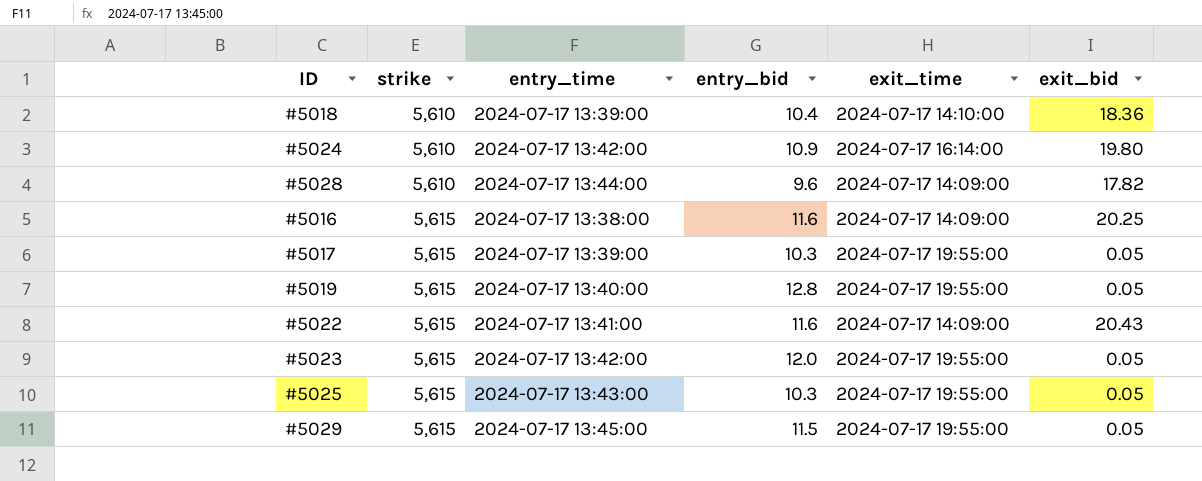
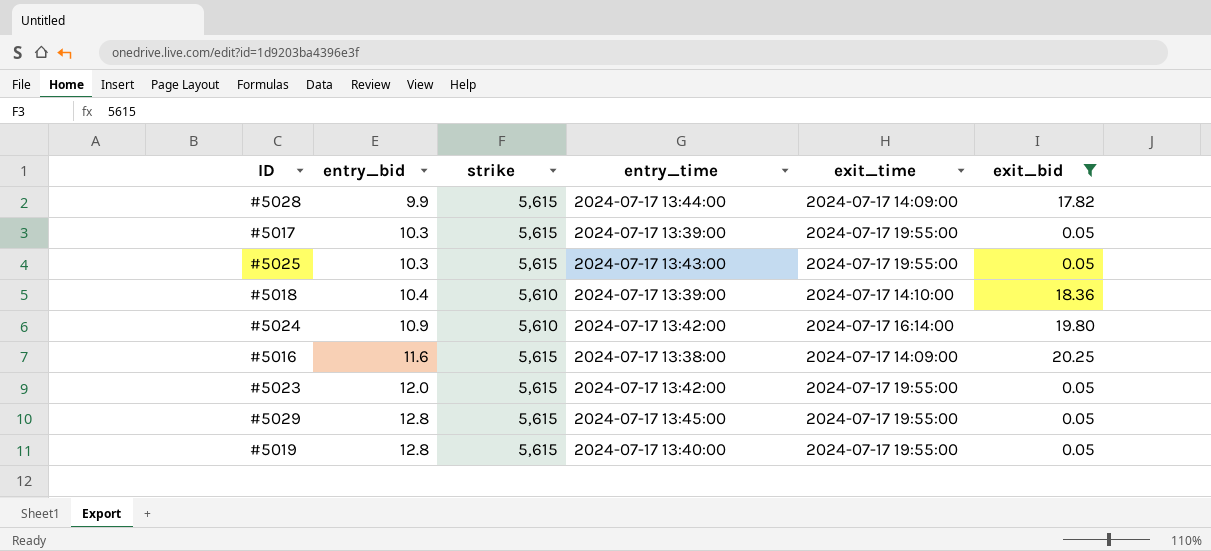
filter: none -> exit_bid != 20.43
row order: strike ascending -> entry_bid ascending
column entry_bid | position: 4 -> 2
#5028 | entry_bid: 9.6 -> 9.9
#5028 | strike: 5,610 -> 5,615
#5029 | entry_bid: 11.5 -> 12.8

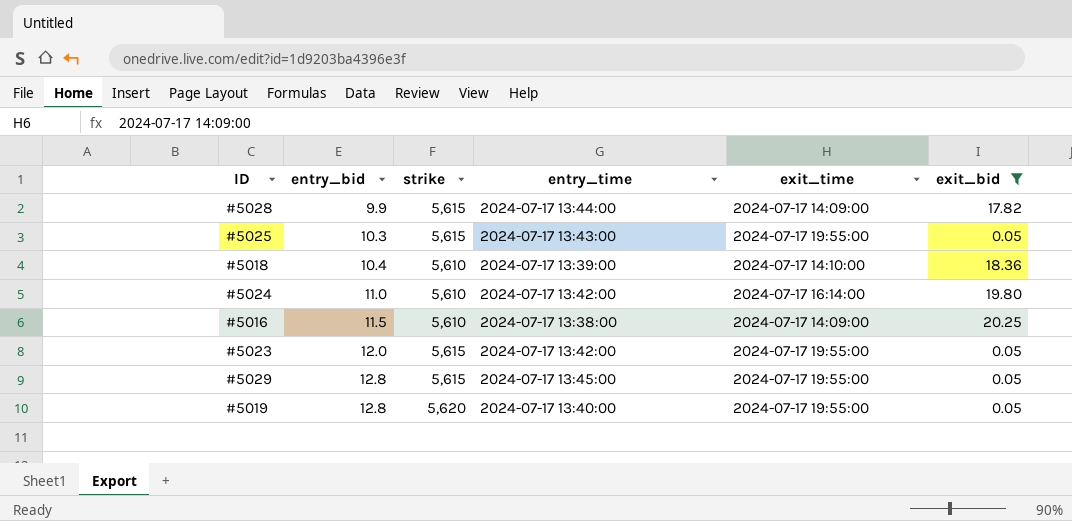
row #5017: 10.3 | 5,615 | 2024-07-17 13:39:00 | 2024-07-17 19:55:00 | 0.05 -> none
#5024 | entry_bid: 10.9 -> 11.0
#5016 | entry_bid: 11.6 -> 11.5
#5016 | strike: 5,615 -> 5,610
#5019 | strike: 5,615 -> 5,620

